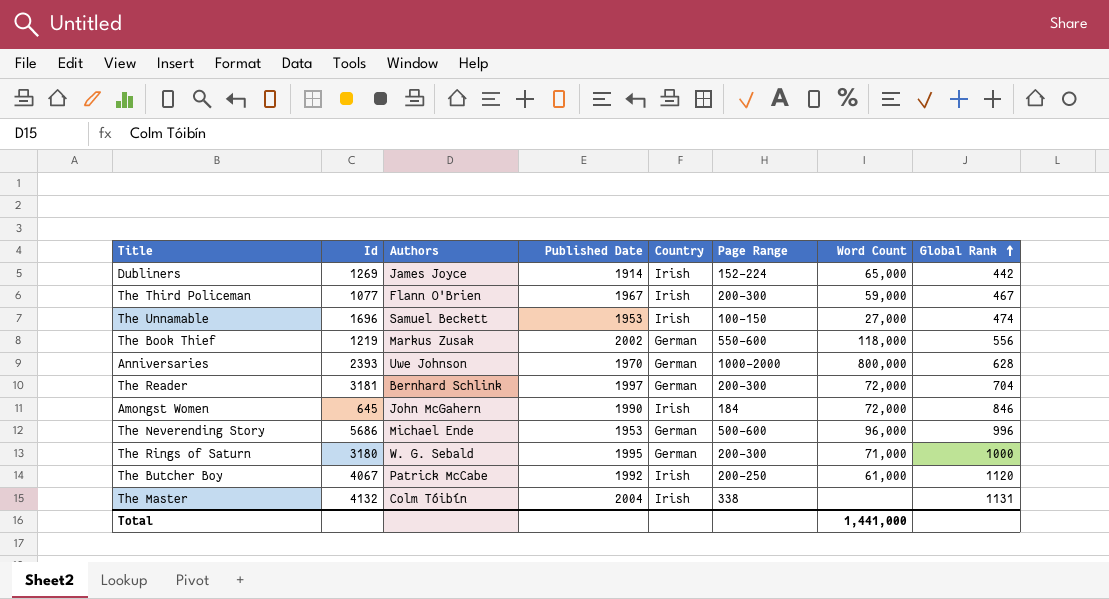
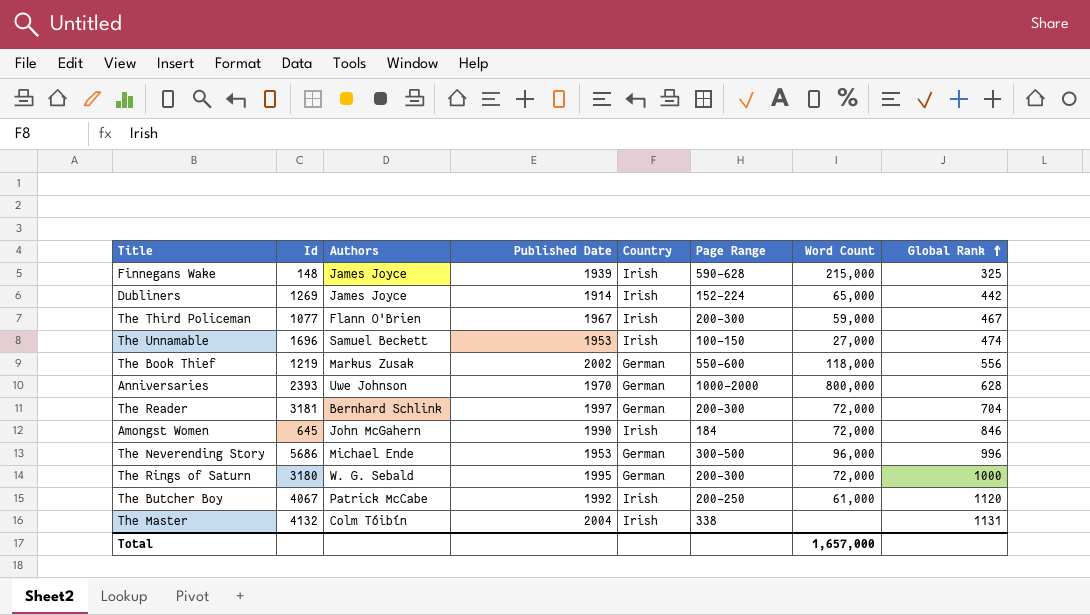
row Finnegans Wake: none -> 148 | James Joyce | 1939 | Irish | 590-628 | 215,000 | 325
The Neverending Story | Page Range: 500-600 -> 300-500
The Rings of Saturn | Word Count: 71,000 -> 72,000
Total | Word Count: 1,441,000 -> 1,657,000

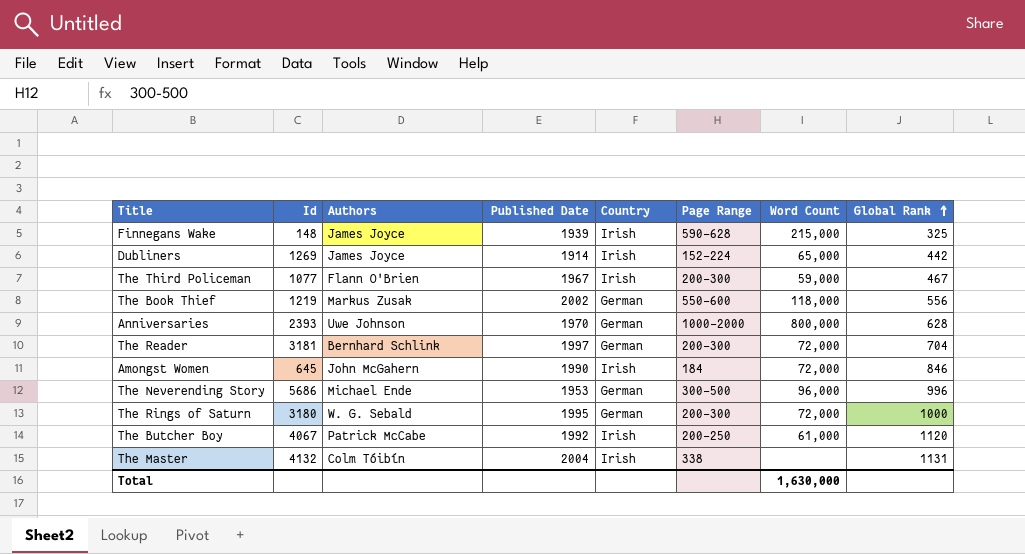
row The Unnamable: 1696 | Samuel Beckett | 1953 | Irish | 100-150 | 27,000 | 474 -> none
Total | Word Count: 1,657,000 -> 1,630,000

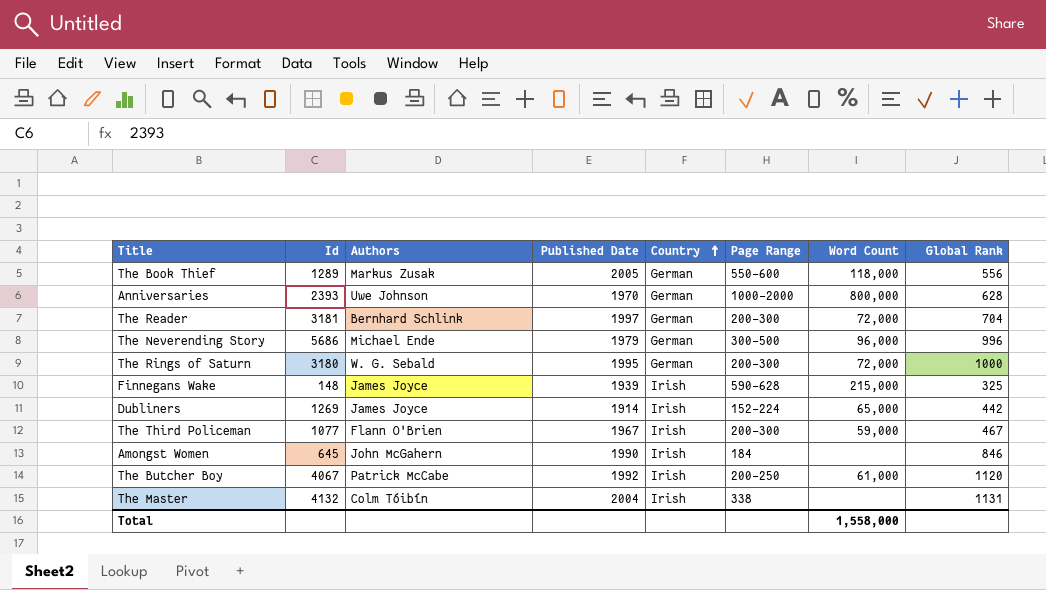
row order: Global Rank ascending -> Country ascending
The Book Thief | Id: 1219 -> 1289
The Book Thief | Published Date: 2002 -> 2005
The Neverending Story | Published Date: 1953 -> 1979
Amongst Women | Word Count: 72,000 -> none
Total | Word Count: 1,630,000 -> 1,558,000

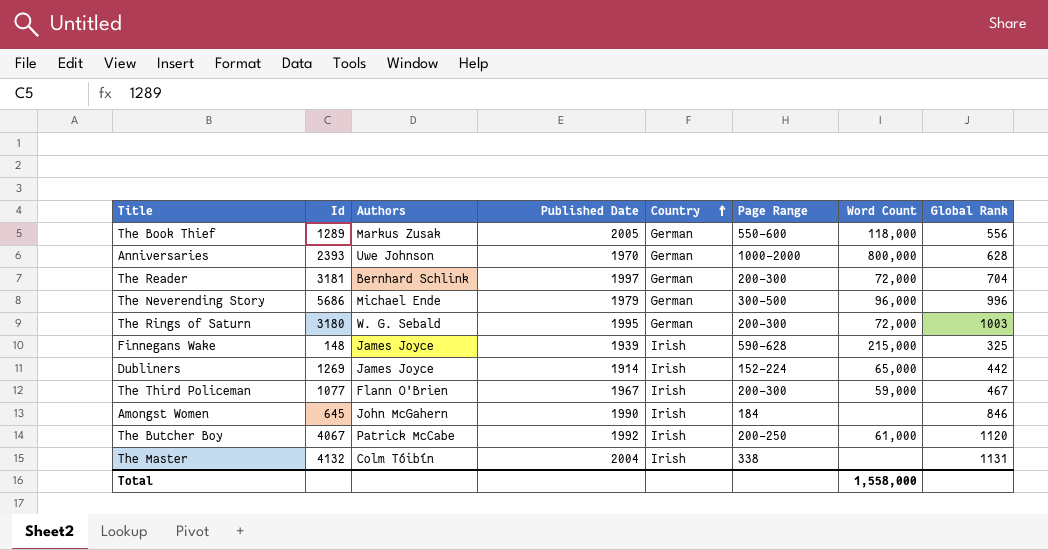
The Rings of Saturn | Global Rank: 1000 -> 1003

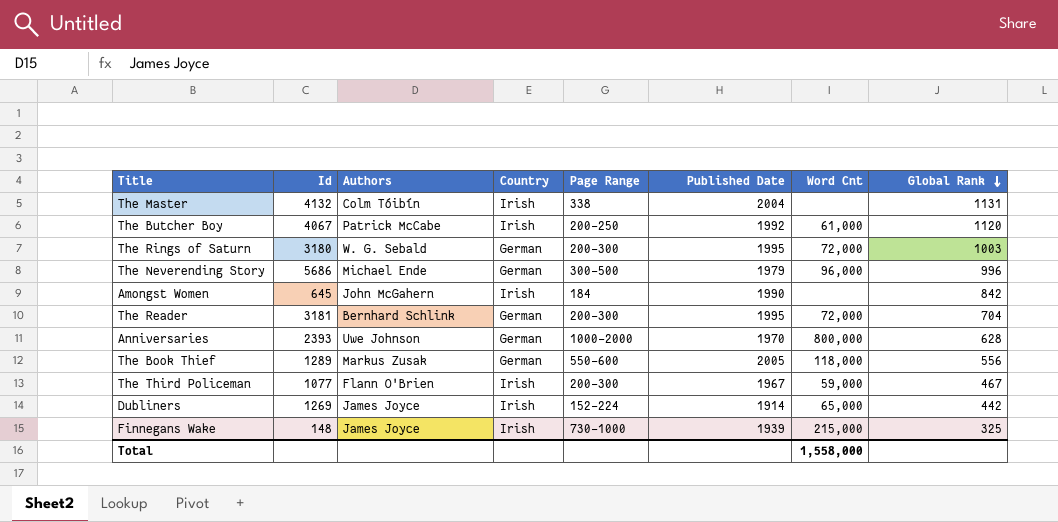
row order: Country ascending -> Global Rank descending
column Published Date | position: 4 -> 6
column name: Word Count -> Word Cnt
Amongst Women | Global Rank: 846 -> 842
The Reader | Published Date: 1997 -> 1995
Finnegans Wake | Page Range: 590-628 -> 730-1000

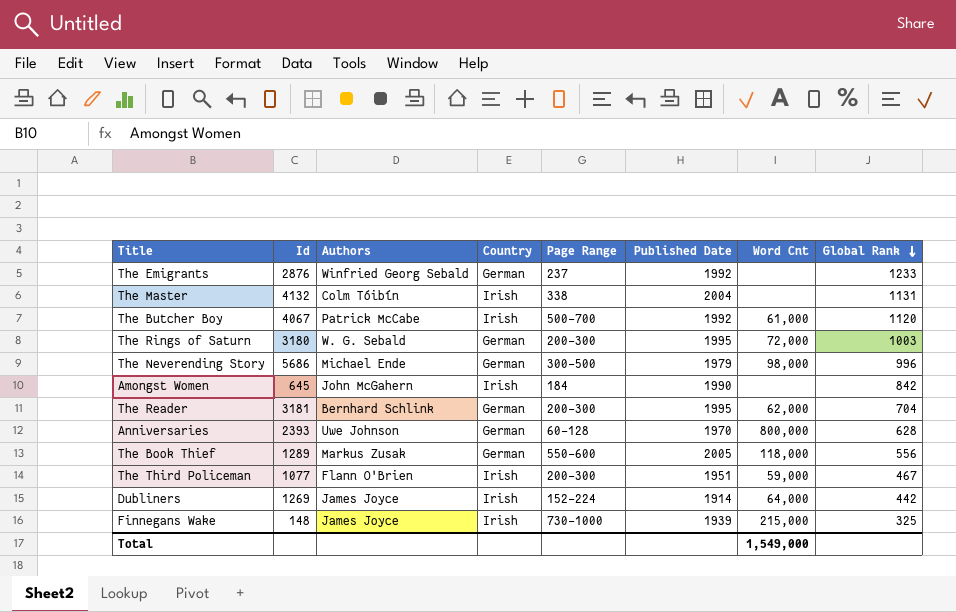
row The Emigrants: none -> 2876 | Winfried Georg Sebald | German | 237 | 1992 | none | 1233
The Butcher Boy | Page Range: 200-250 -> 500-700
The Neverending Story | Word Cnt: 96,000 -> 98,000
The Reader | Word Cnt: 72,000 -> 62,000
Anniversaries | Page Range: 1000-2000 -> 60-128
The Third Policeman | Published Date: 1967 -> 1951
Dubliners | Word Cnt: 65,000 -> 64,000
Total | Word Cnt: 1,558,000 -> 1,549,000

